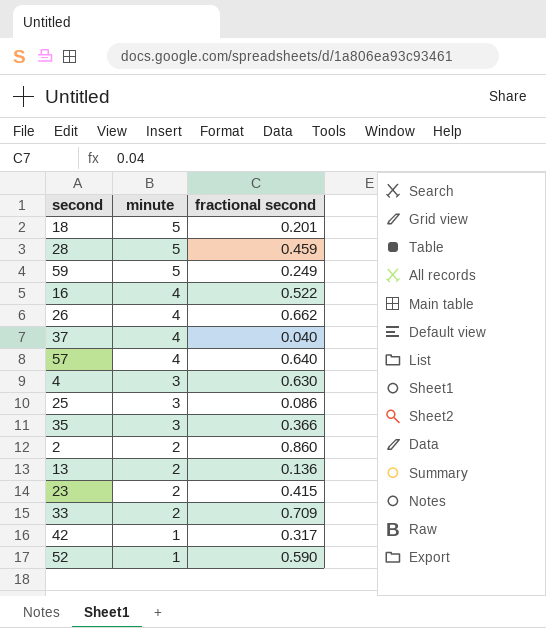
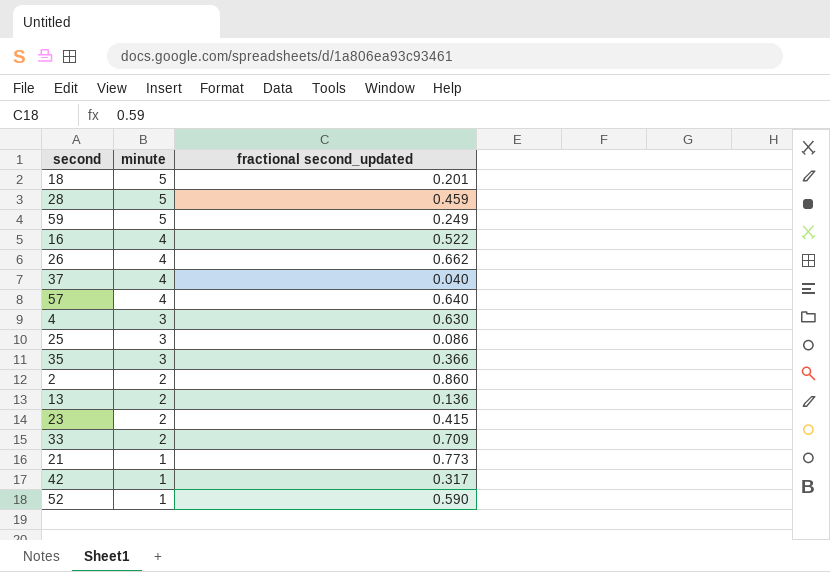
column name: fractional second -> fractional second_updated
row 21: none -> 1 | 0.773

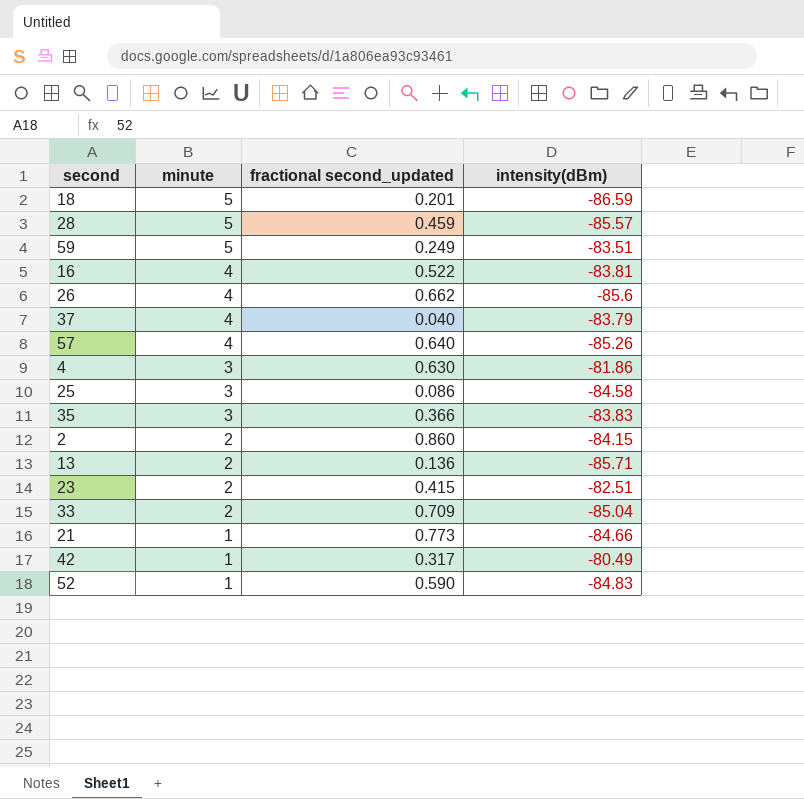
column intensity(dBm) | position: none -> 4

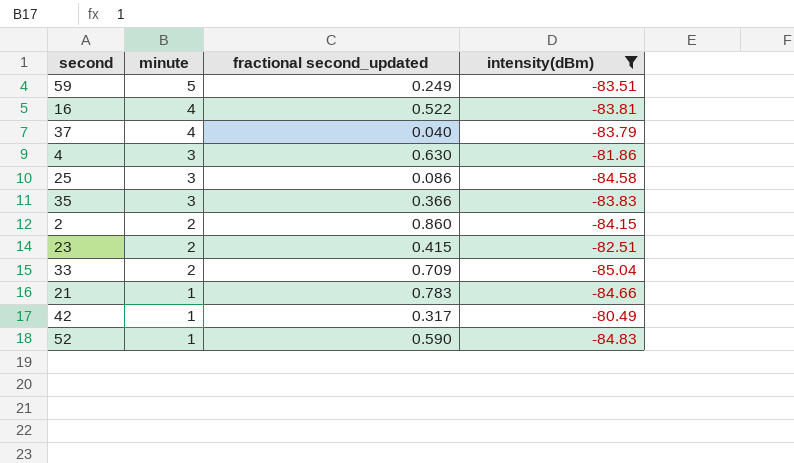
filter: none -> intensity(dBm) >= -85.04
21 | fractional second_updated: 0.773 -> 0.783

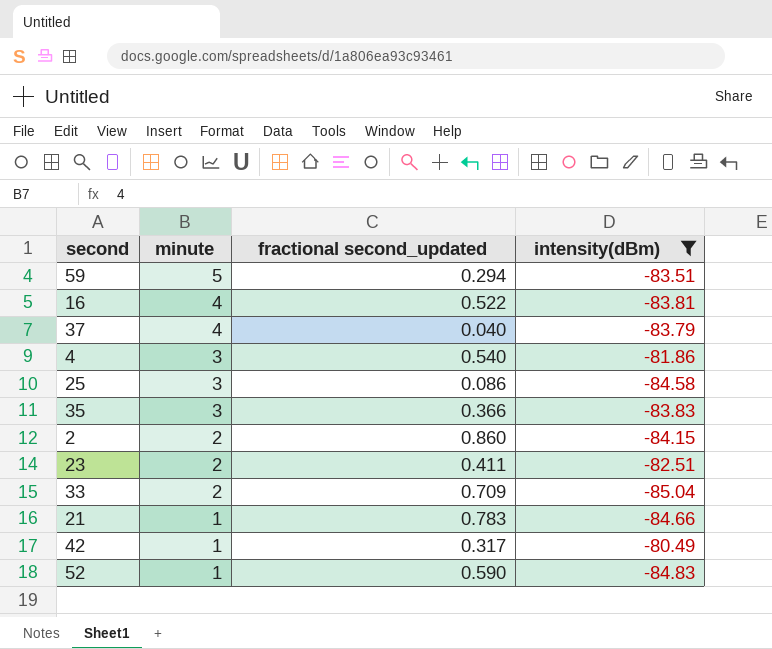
59 | fractional second_updated: 0.249 -> 0.294
4 | fractional second_updated: 0.630 -> 0.540
23 | fractional second_updated: 0.415 -> 0.411

